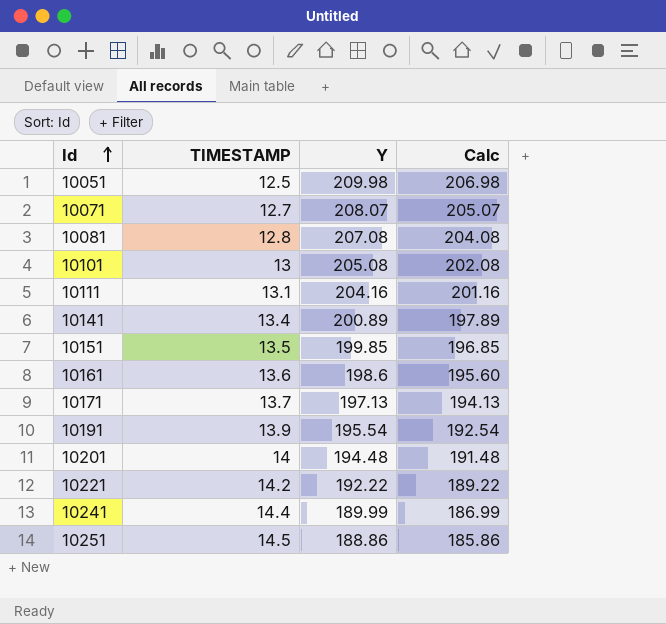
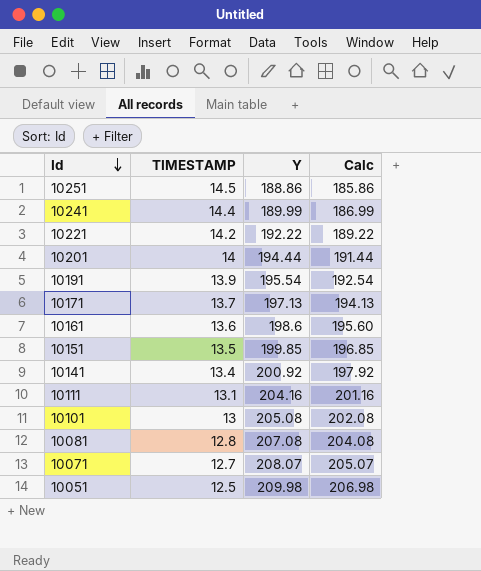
row order: Id ascending -> Id descending
10201 | Y: 194.48 -> 194.44
10201 | Calc: 191.48 -> 191.44
10141 | Y: 200.89 -> 200.92
10141 | Calc: 197.89 -> 197.92

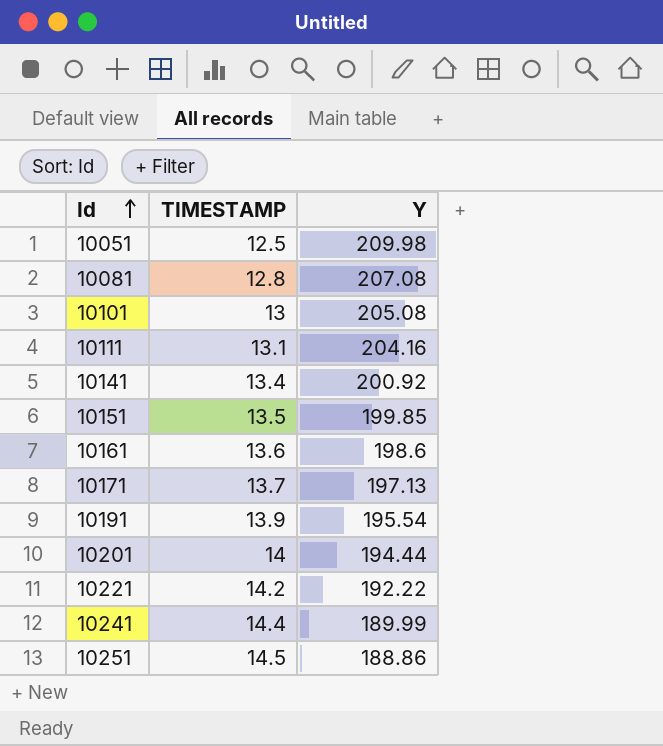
row order: Id descending -> Id ascending
column Calc | formula: [Y] - 3 -> none
row 10071: 12.7 | 208.07 | 205.07 -> none

